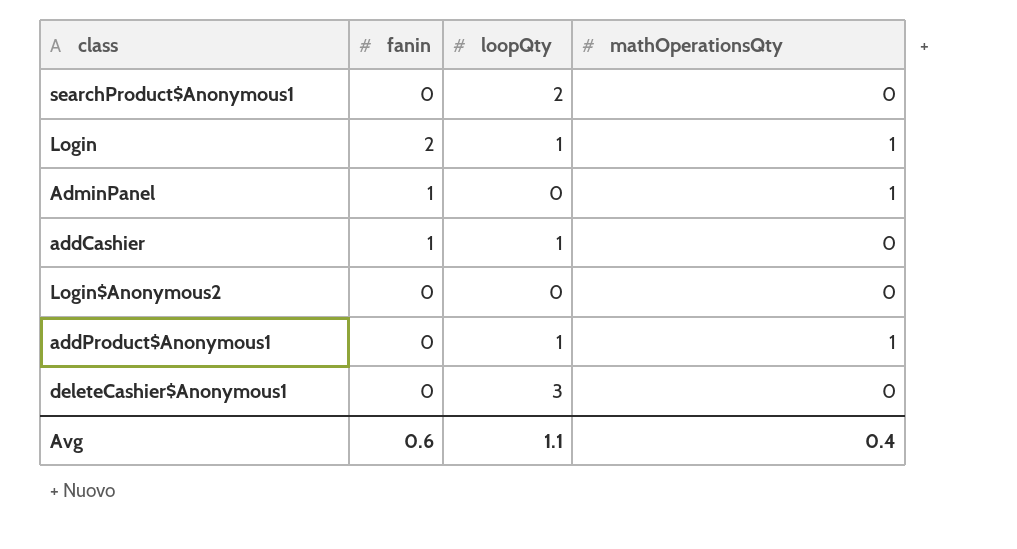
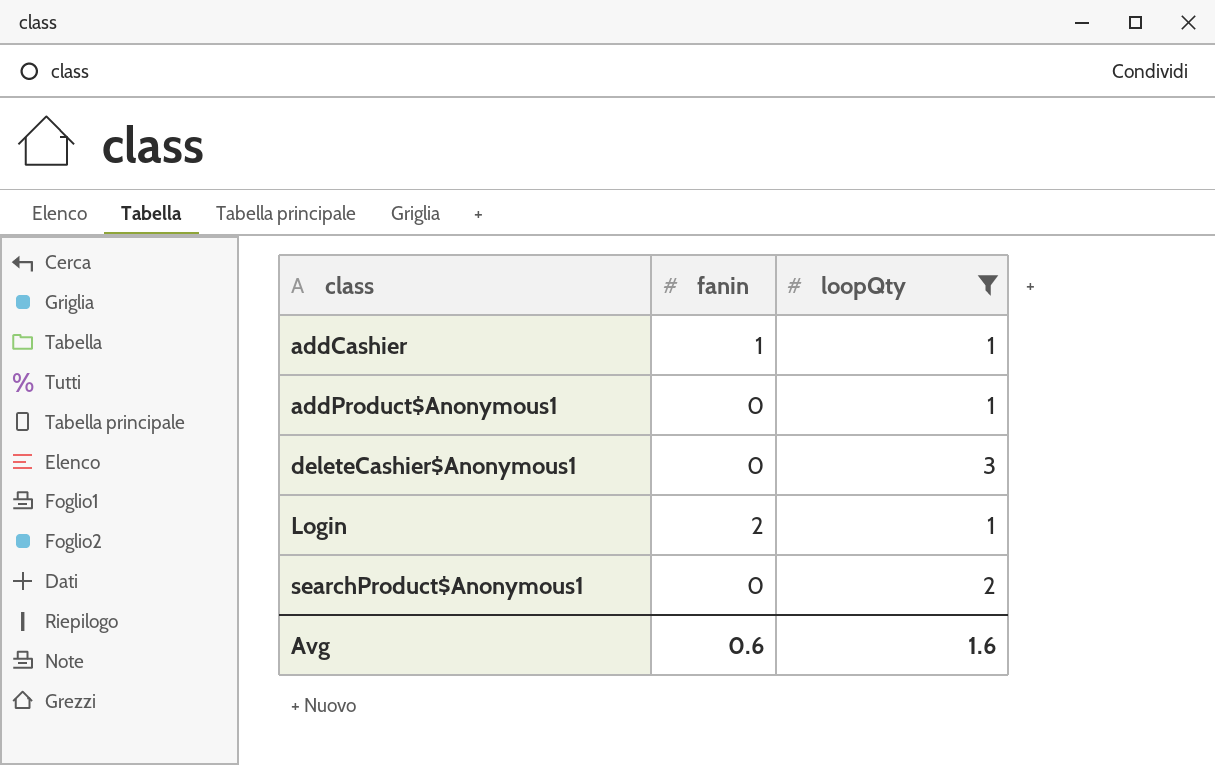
filter: none -> loopQty != 0
row order: none -> class ascending
column mathOperationsQty | position: 4 -> none
Avg | loopQty: 1.1 -> 1.6

